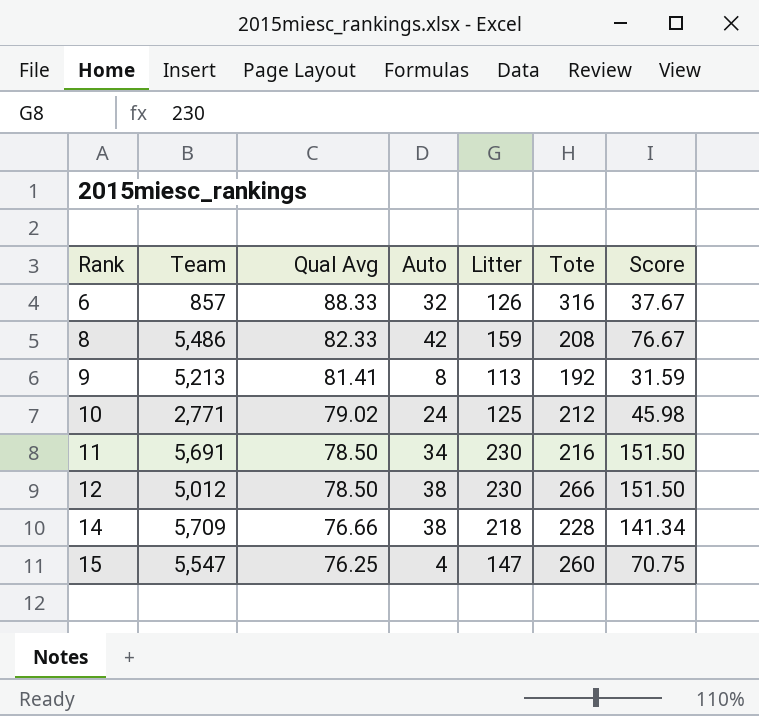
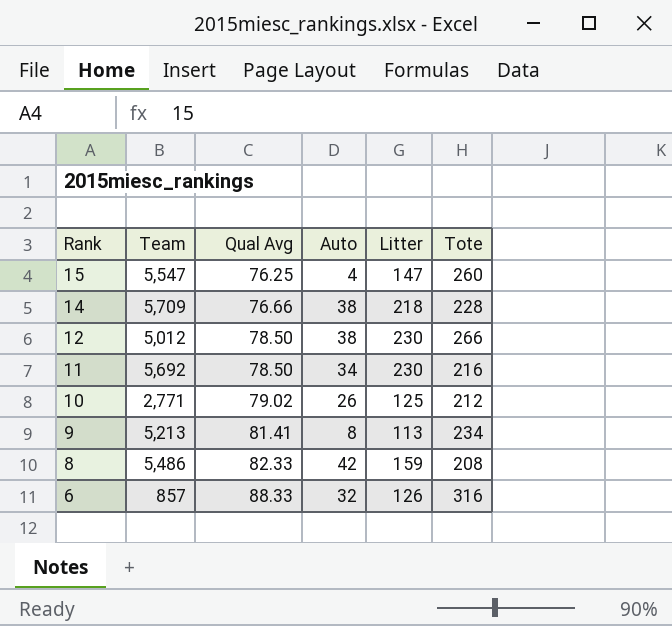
row order: Rank ascending -> Rank descending
column Score | formula: [Litter] - [Qual Avg] -> none
11 | Team: 5,691 -> 5,692
10 | Auto: 24 -> 26
9 | Tote: 192 -> 234

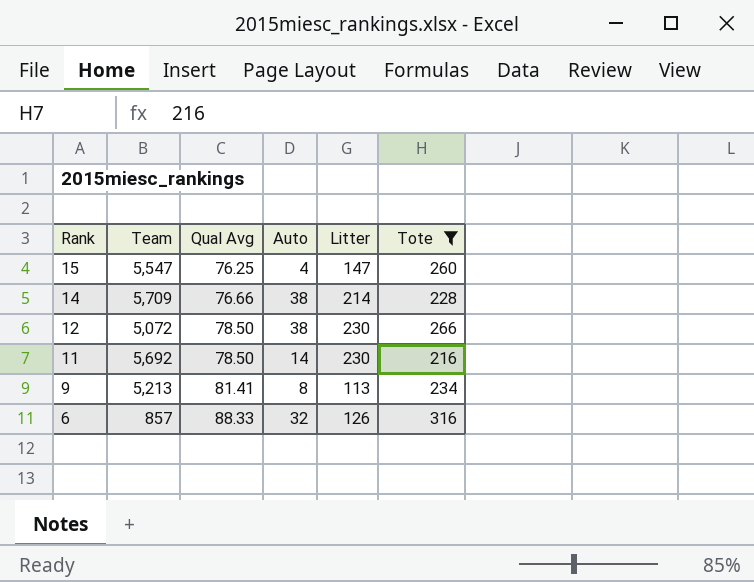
filter: none -> Tote >= 216
14 | Litter: 218 -> 214
12 | Team: 5,012 -> 5,072
11 | Auto: 34 -> 14

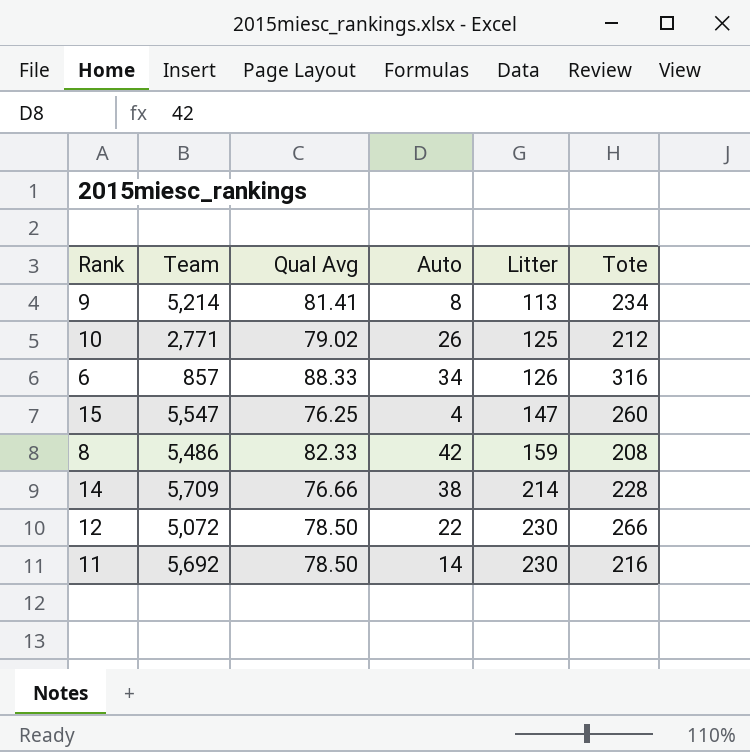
filter: Tote >= 216 -> none
row order: Rank descending -> Litter ascending
9 | Team: 5,213 -> 5,214
6 | Auto: 32 -> 34
12 | Auto: 38 -> 22

